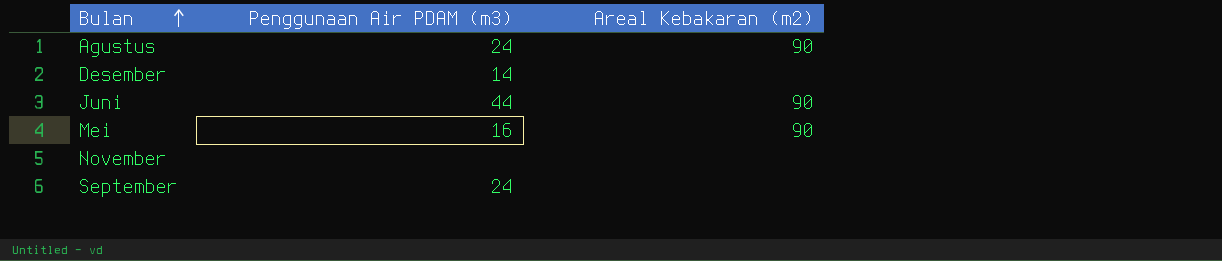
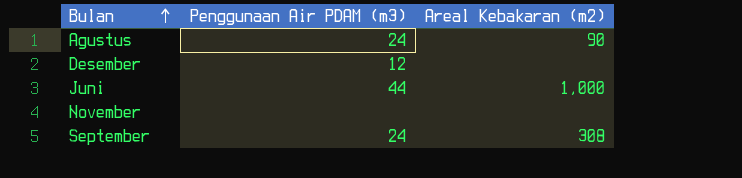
row Mei: 16 | 90 -> none
Desember | Penggunaan Air PDAM (m3): 14 -> 12
Juni | Areal Kebakaran (m2): 90 -> 1,000
September | Areal Kebakaran (m2): none -> 308

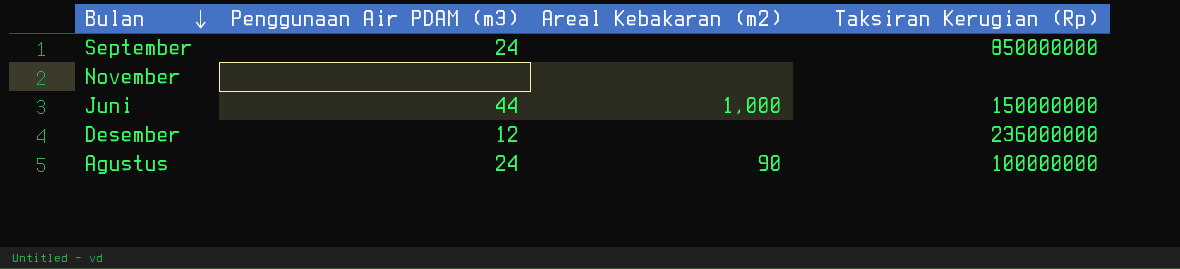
row order: Bulan ascending -> Bulan descending
column Taksiran Kerugian (Rp) | position: none -> 4
September | Areal Kebakaran (m2): 308 -> none

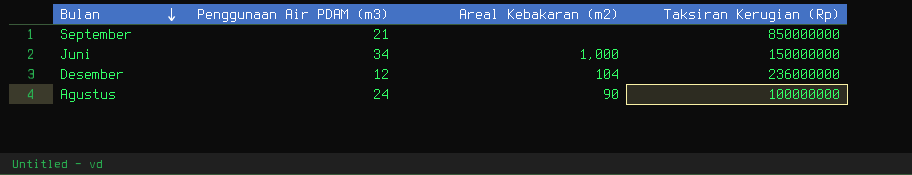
row November: none | none | none -> none
September | Penggunaan Air PDAM (m3): 24 -> 21
Juni | Penggunaan Air PDAM (m3): 44 -> 34
Desember | Areal Kebakaran (m2): none -> 104

